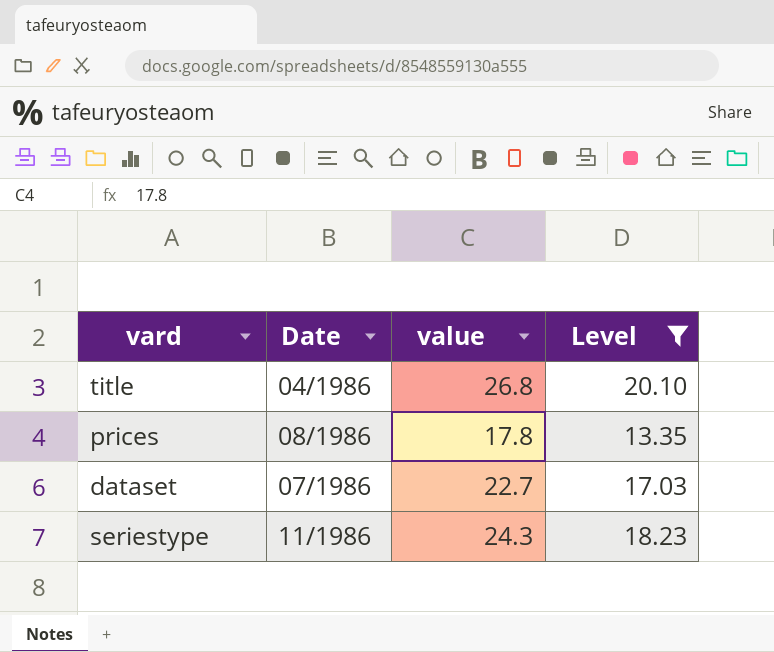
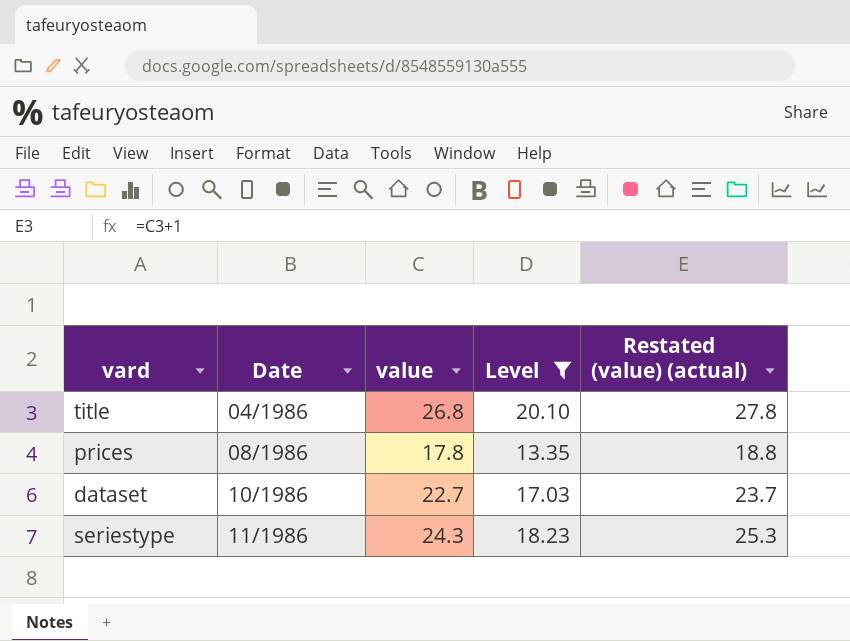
column Restated (value) (actual) | formula: none -> [value] + 1
dataset | Date: 07/1986 -> 10/1986

